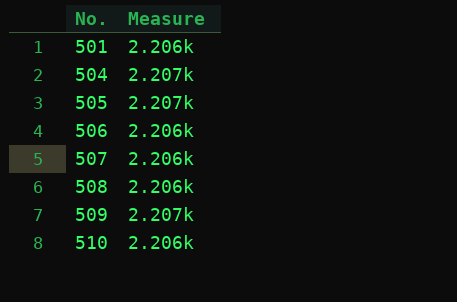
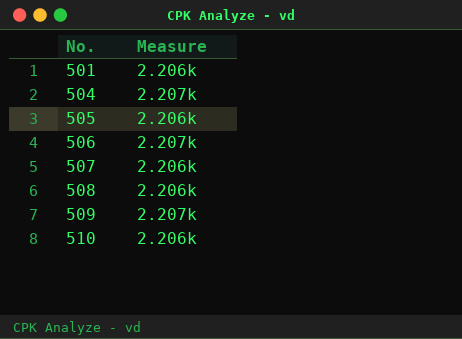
505 | Measure: 2.207k -> 2.206k
506 | Measure: 2.206k -> 2.207k

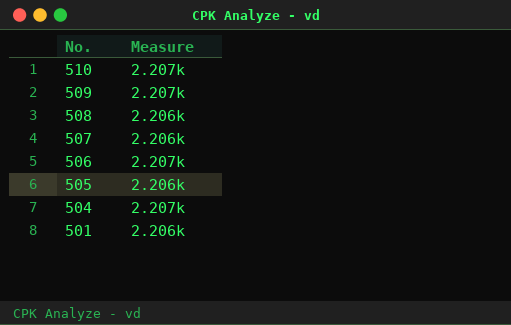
row order: No. ascending -> No. descending
510 | Measure: 2.206k -> 2.207k

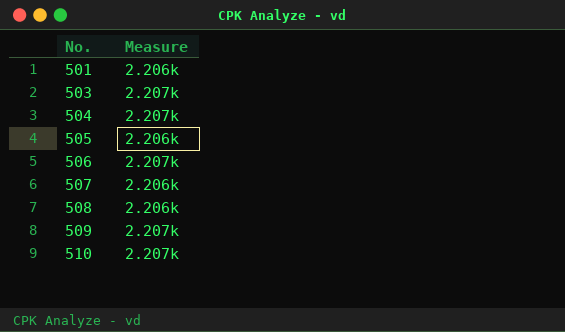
row order: No. descending -> No. ascending
row 503: none -> 2.207k

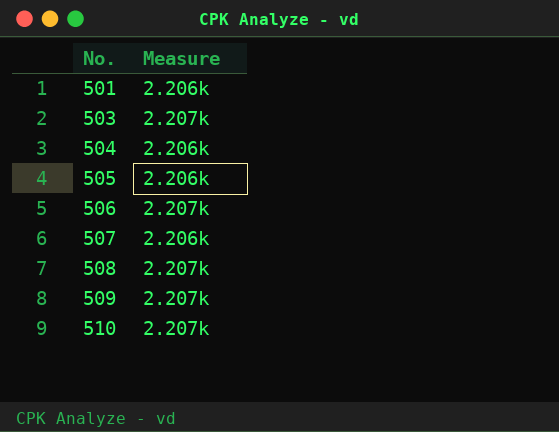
504 | Measure: 2.207k -> 2.206k
508 | Measure: 2.206k -> 2.207k

